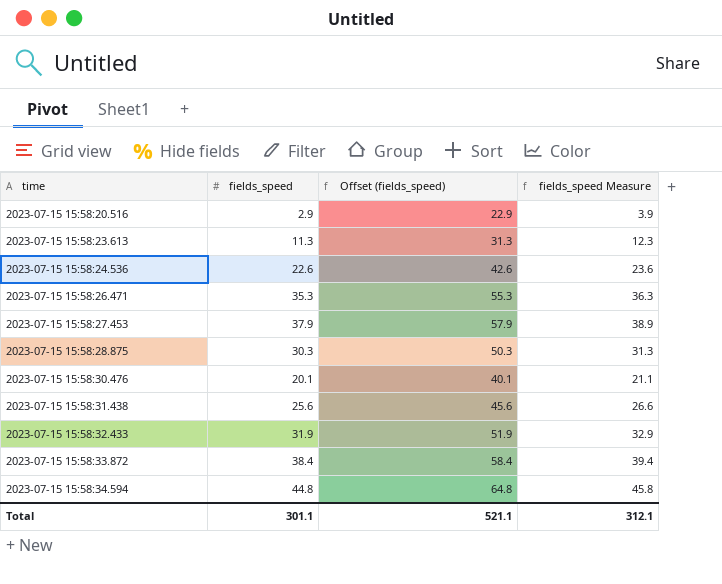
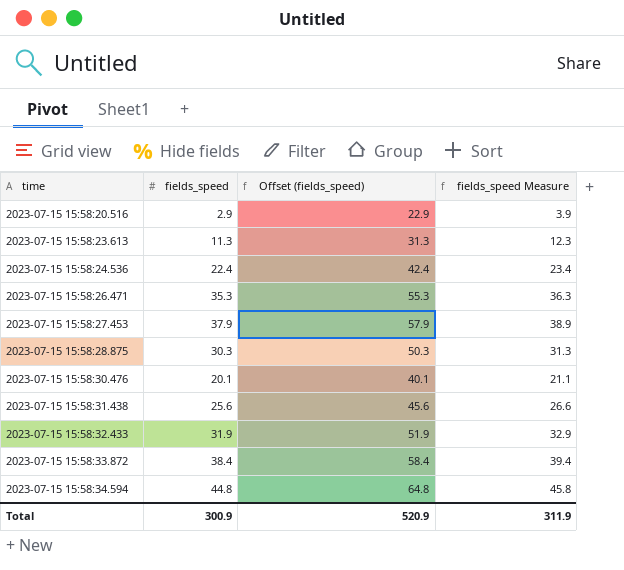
2023-07-15 15:58:24.536 | fields_speed: 22.6 -> 22.4
2023-07-15 15:58:24.536 | Offset (fields_speed): 42.6 -> 42.4
2023-07-15 15:58:24.536 | fields_speed Measure: 23.6 -> 23.4
Total | fields_speed: 301.1 -> 300.9
Total | Offset (fields_speed): 521.1 -> 520.9
Total | fields_speed Measure: 312.1 -> 311.9

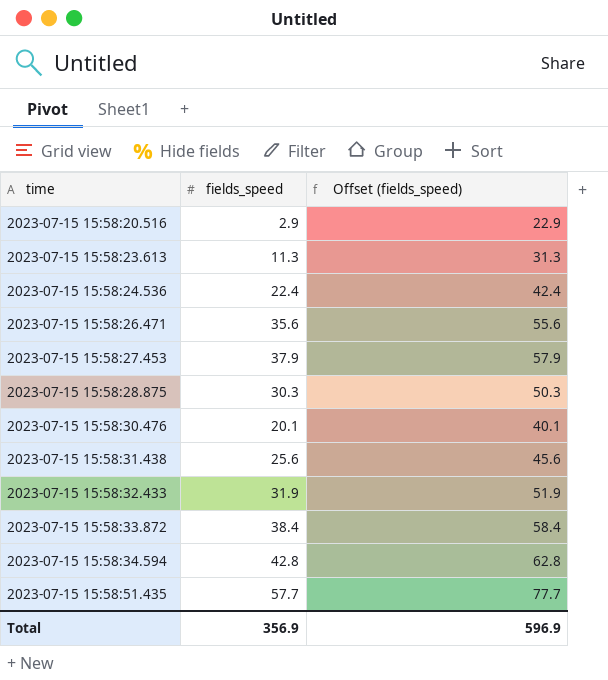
column fields_speed Measure | formula: [fields_speed] + 1 -> none
2023-07-15 15:58:26.471 | fields_speed: 35.3 -> 35.6
2023-07-15 15:58:26.471 | Offset (fields_speed): 55.3 -> 55.6
2023-07-15 15:58:34.594 | fields_speed: 44.8 -> 42.8
2023-07-15 15:58:34.594 | Offset (fields_speed): 64.8 -> 62.8
row 2023-07-15 15:58:51.435: none -> 57.7 | 77.7
Total | fields_speed: 300.9 -> 356.9
Total | Offset (fields_speed): 520.9 -> 596.9

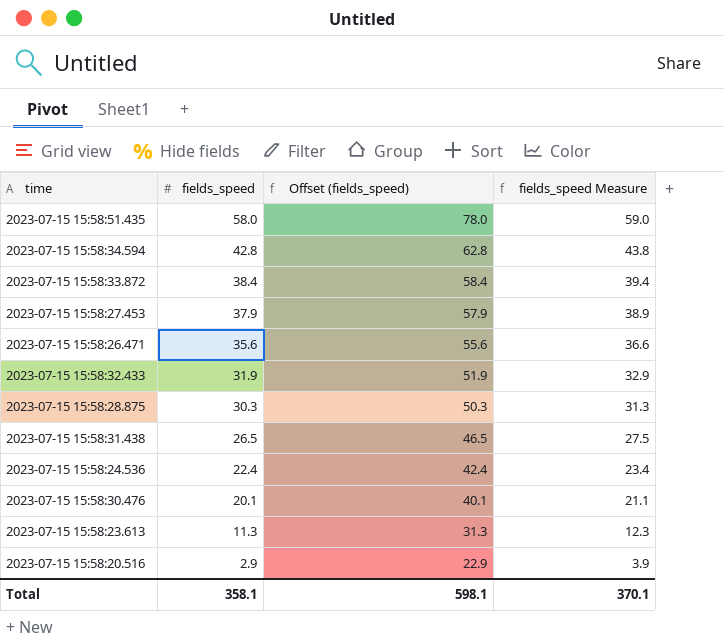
row order: time ascending -> fields_speed descending
column fields_speed Measure | formula: none -> [fields_speed] + 1
2023-07-15 15:58:51.435 | fields_speed: 57.7 -> 58.0
2023-07-15 15:58:51.435 | Offset (fields_speed): 77.7 -> 78.0
2023-07-15 15:58:31.438 | fields_speed: 25.6 -> 26.5
2023-07-15 15:58:31.438 | Offset (fields_speed): 45.6 -> 46.5
Total | fields_speed: 356.9 -> 358.1
Total | Offset (fields_speed): 596.9 -> 598.1

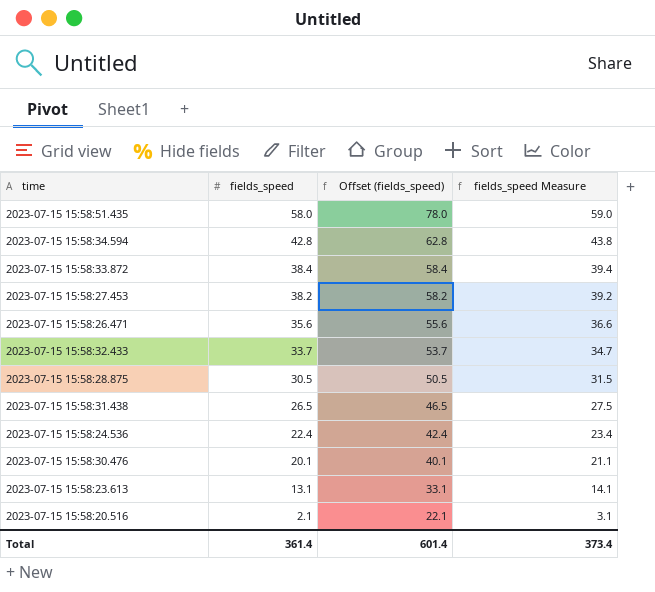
2023-07-15 15:58:27.453 | fields_speed: 37.9 -> 38.2
2023-07-15 15:58:27.453 | Offset (fields_speed): 57.9 -> 58.2
2023-07-15 15:58:27.453 | fields_speed Measure: 38.9 -> 39.2
2023-07-15 15:58:32.433 | fields_speed: 31.9 -> 33.7
2023-07-15 15:58:32.433 | Offset (fields_speed): 51.9 -> 53.7
2023-07-15 15:58:32.433 | fields_speed Measure: 32.9 -> 34.7
2023-07-15 15:58:28.875 | fields_speed: 30.3 -> 30.5
2023-07-15 15:58:28.875 | Offset (fields_speed): 50.3 -> 50.5
2023-07-15 15:58:28.875 | fields_speed Measure: 31.3 -> 31.5
2023-07-15 15:58:23.613 | fields_speed: 11.3 -> 13.1
2023-07-15 15:58:23.613 | Offset (fields_speed): 31.3 -> 33.1
2023-07-15 15:58:23.613 | fields_speed Measure: 12.3 -> 14.1
2023-07-15 15:58:20.516 | fields_speed: 2.9 -> 2.1
2023-07-15 15:58:20.516 | Offset (fields_speed): 22.9 -> 22.1
2023-07-15 15:58:20.516 | fields_speed Measure: 3.9 -> 3.1
Total | fields_speed: 358.1 -> 361.4
Total | Offset (fields_speed): 598.1 -> 601.4
Total | fields_speed Measure: 370.1 -> 373.4

